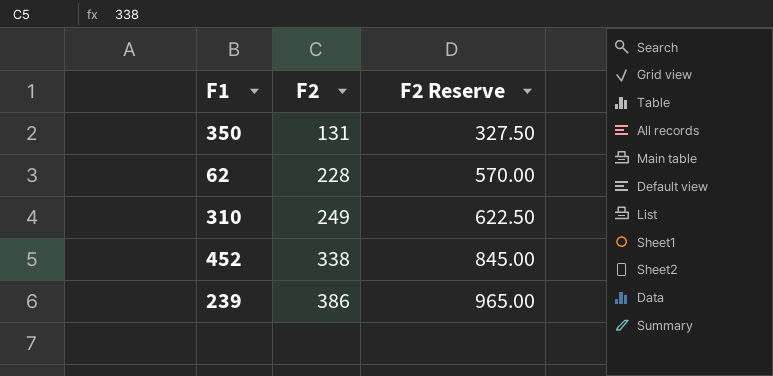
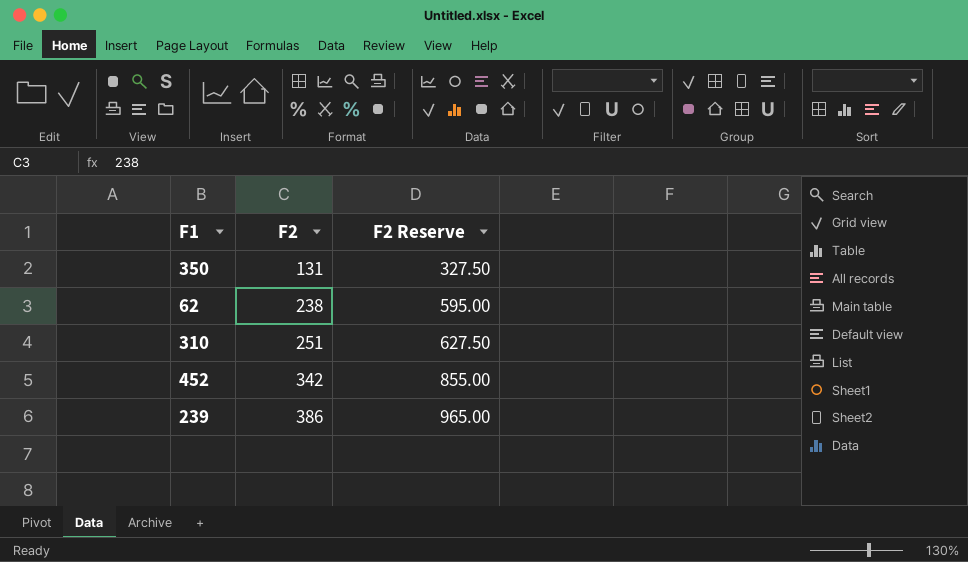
62 | F2: 228 -> 238
62 | F2 Reserve: 570.00 -> 595.00
310 | F2: 249 -> 251
310 | F2 Reserve: 622.50 -> 627.50
452 | F2: 338 -> 342
452 | F2 Reserve: 845.00 -> 855.00

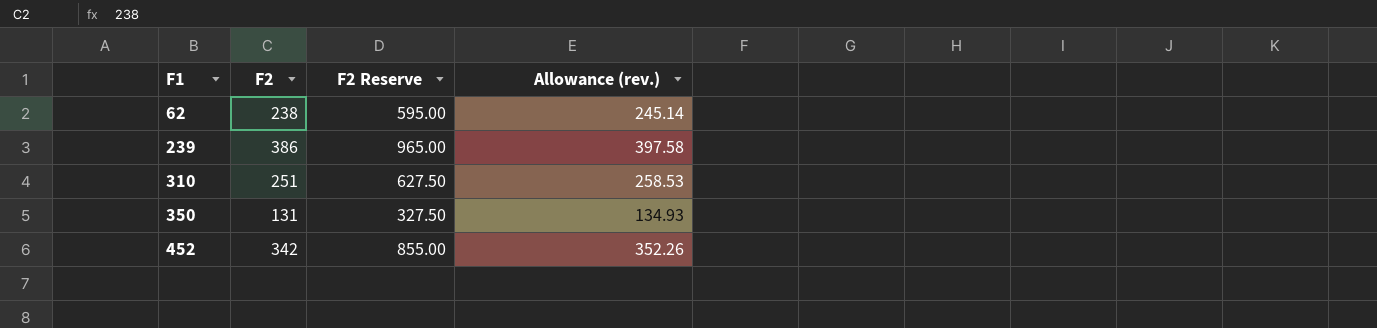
row order: F2 ascending -> F1 ascending
column Allowance (rev.) | formula: none -> [F2] * 1.03

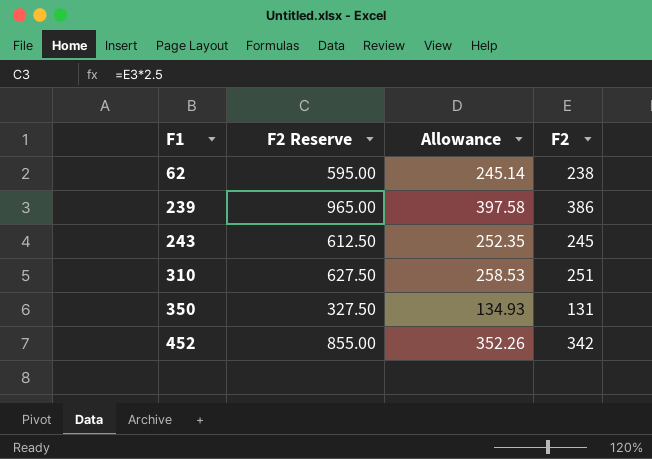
column name: Allowance (rev.) -> Allowance
column F2 | position: 2 -> 4
row 243: none -> 612.50 | 252.35 | 245

